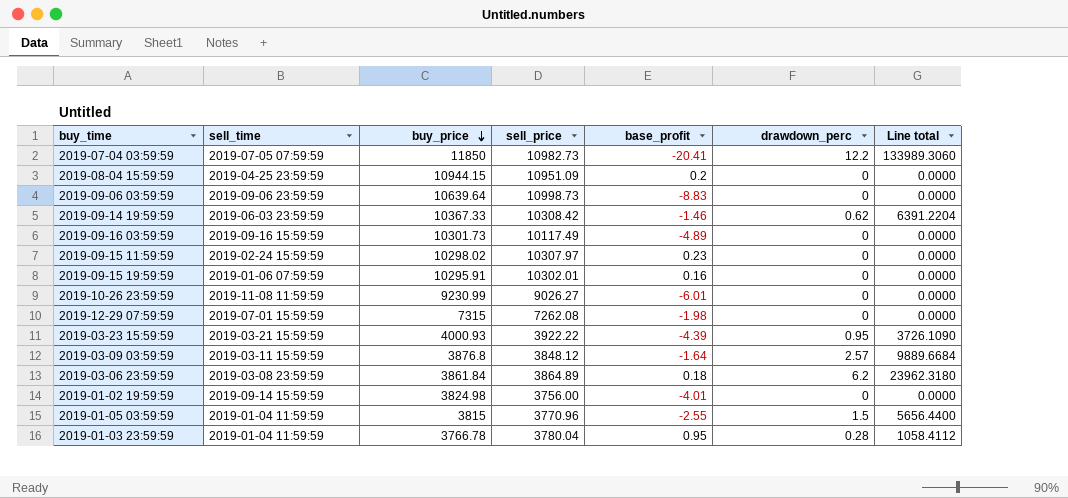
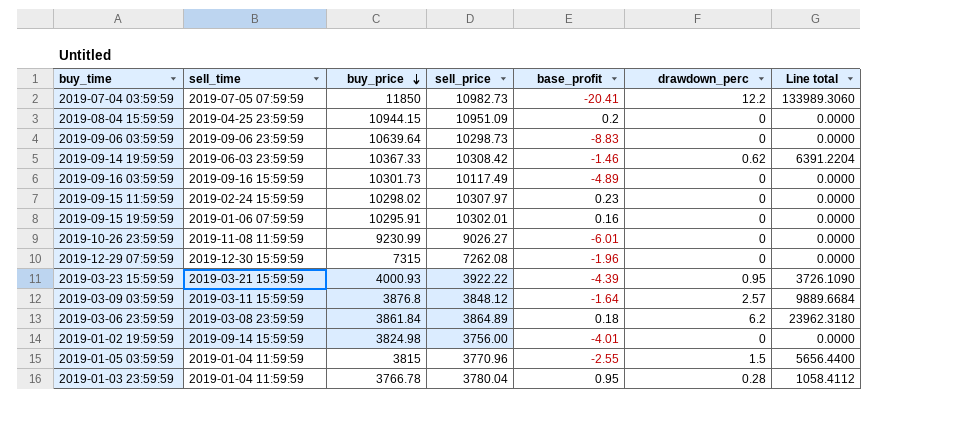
2019-09-06 03:59:59 | sell_price: 10998.73 -> 10298.73
2019-12-29 07:59:59 | sell_time: 2019-07-01 15:59:59 -> 2019-12-30 15:59:59
2019-12-29 07:59:59 | base_profit: -1.98 -> -1.96

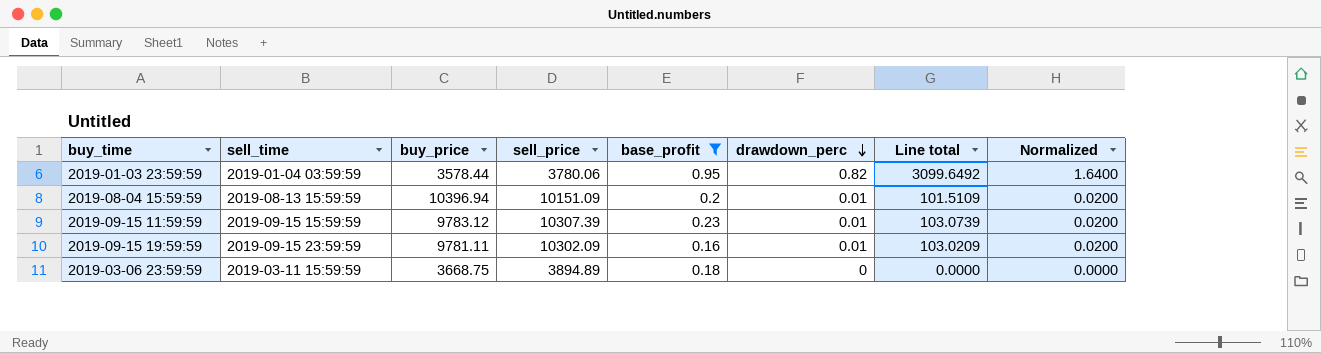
filter: none -> base_profit >= 0.16
row order: buy_price descending -> drawdown_perc descending
column Normalized | formula: none -> [drawdown_perc] * 2
2019-01-03 23:59:59 | sell_time: 2019-01-04 11:59:59 -> 2019-01-04 03:59:59
2019-01-03 23:59:59 | buy_price: 3766.78 -> 3578.44
2019-01-03 23:59:59 | sell_price: 3780.04 -> 3780.06
2019-01-03 23:59:59 | drawdown_perc: 0.28 -> 0.82
2019-01-03 23:59:59 | Line total: 1058.4112 -> 3099.6492
2019-08-04 15:59:59 | sell_time: 2019-04-25 23:59:59 -> 2019-08-13 15:59:59
2019-08-04 15:59:59 | buy_price: 10944.15 -> 10396.94
2019-08-04 15:59:59 | sell_price: 10951.09 -> 10151.09
2019-08-04 15:59:59 | drawdown_perc: 0 -> 0.01
2019-08-04 15:59:59 | Line total: 0.0000 -> 101.5109
2019-09-15 11:59:59 | sell_time: 2019-02-24 15:59:59 -> 2019-09-15 15:59:59
2019-09-15 11:59:59 | buy_price: 10298.02 -> 9783.12
2019-09-15 11:59:59 | sell_price: 10307.97 -> 10307.39
2019-09-15 11:59:59 | drawdown_perc: 0 -> 0.01
2019-09-15 11:59:59 | Line total: 0.0000 -> 103.0739
2019-09-15 19:59:59 | sell_time: 2019-01-06 07:59:59 -> 2019-09-15 23:59:59
2019-09-15 19:59:59 | buy_price: 10295.91 -> 9781.11
2019-09-15 19:59:59 | sell_price: 10302.01 -> 10302.09
2019-09-15 19:59:59 | drawdown_perc: 0 -> 0.01
2019-09-15 19:59:59 | Line total: 0.0000 -> 103.0209
2019-03-06 23:59:59 | sell_time: 2019-03-08 23:59:59 -> 2019-03-11 15:59:59
2019-03-06 23:59:59 | buy_price: 3861.84 -> 3668.75
2019-03-06 23:59:59 | sell_price: 3864.89 -> 3894.89
2019-03-06 23:59:59 | drawdown_perc: 6.2 -> 0
2019-03-06 23:59:59 | Line total: 23962.3180 -> 0.0000

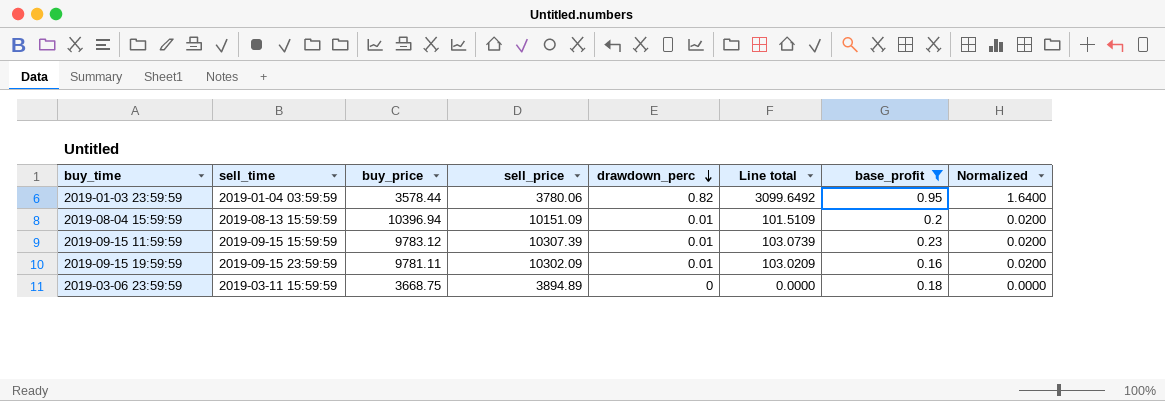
column base_profit | position: 5 -> 7

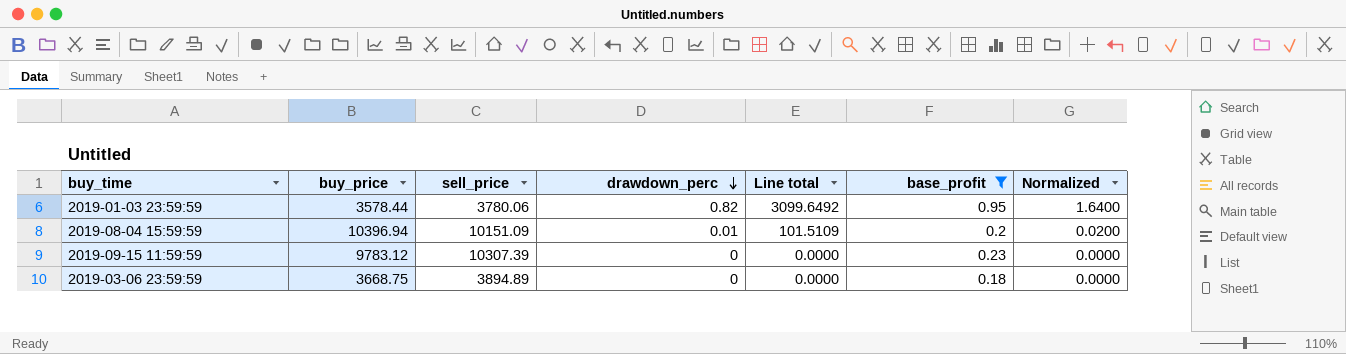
column sell_time | position: 2 -> none
row 2019-09-15 19:59:59: 2019-09-15 23:59:59 | 9781.11 | 10302.09 | 0.01 | 103.0209 | 0.16 | 0.0200 -> none
2019-09-15 11:59:59 | drawdown_perc: 0.01 -> 0
2019-09-15 11:59:59 | Line total: 103.0739 -> 0.0000
2019-09-15 11:59:59 | Normalized: 0.0200 -> 0.0000

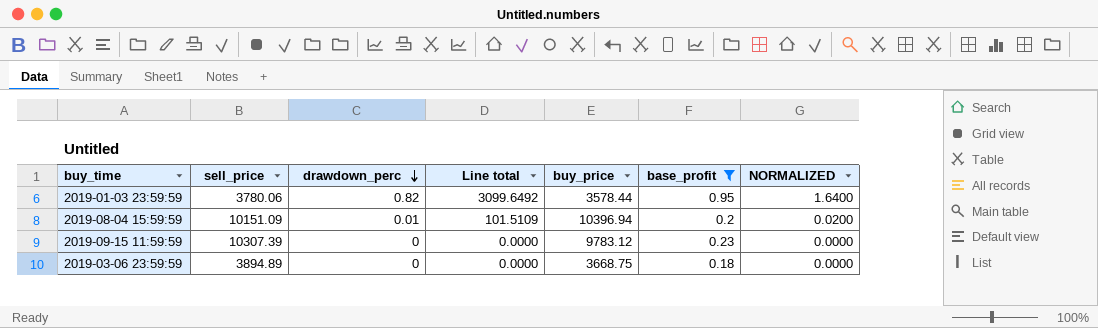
column buy_price | position: 2 -> 5
column name: Normalized -> NORMALIZED

